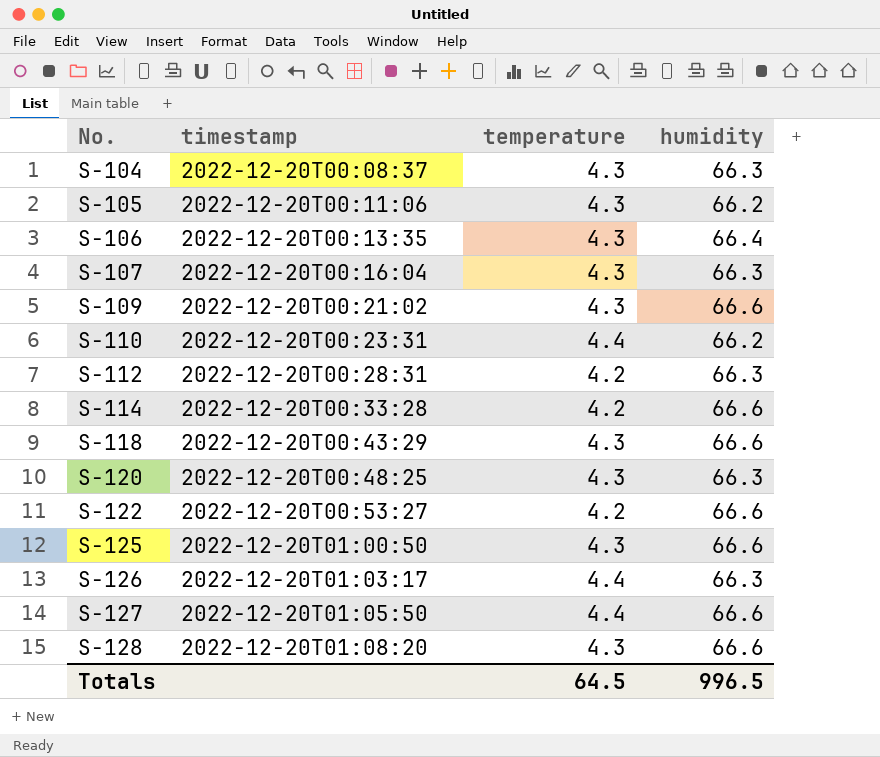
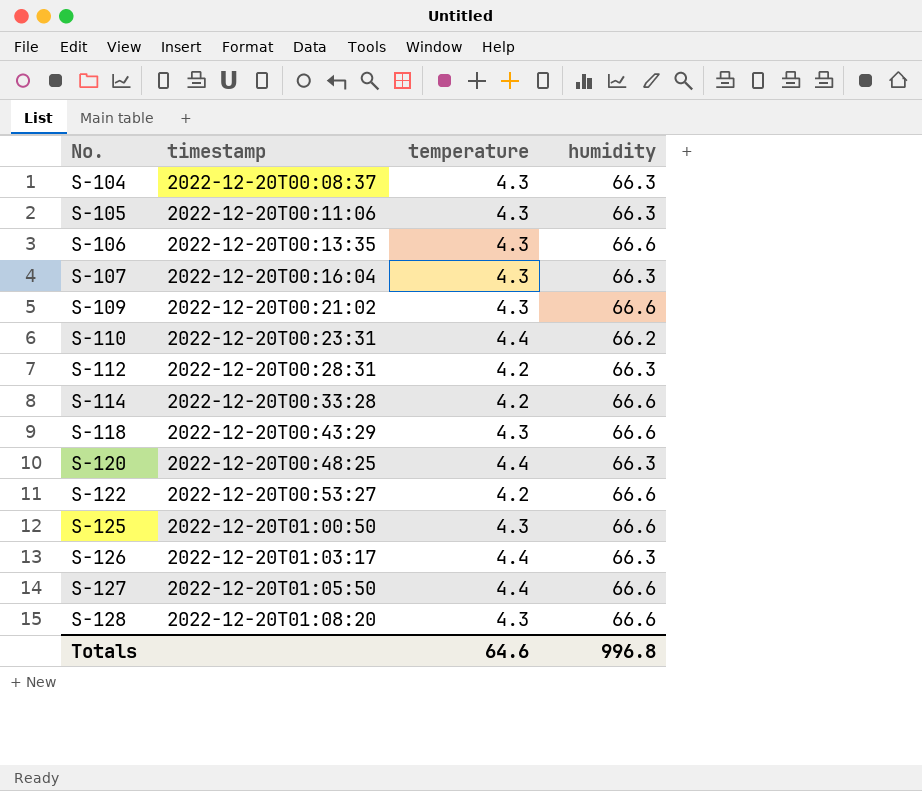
S-105 | humidity: 66.2 -> 66.3
S-106 | humidity: 66.4 -> 66.6
S-120 | temperature: 4.3 -> 4.4
Totals | temperature: 64.5 -> 64.6
Totals | humidity: 996.5 -> 996.8

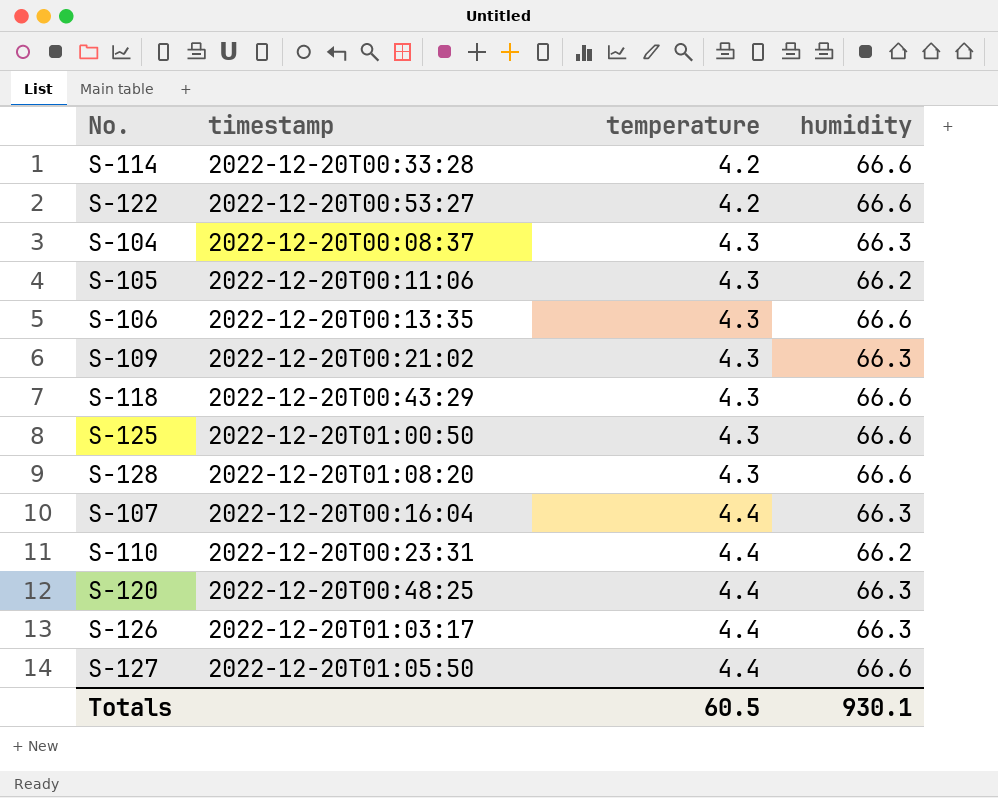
row order: No. ascending -> temperature ascending
row S-112: 2022-12-20T00:28:31 | 4.2 | 66.3 -> none
S-105 | humidity: 66.3 -> 66.2
S-109 | humidity: 66.6 -> 66.3
S-107 | temperature: 4.3 -> 4.4
Totals | temperature: 64.6 -> 60.5
Totals | humidity: 996.8 -> 930.1

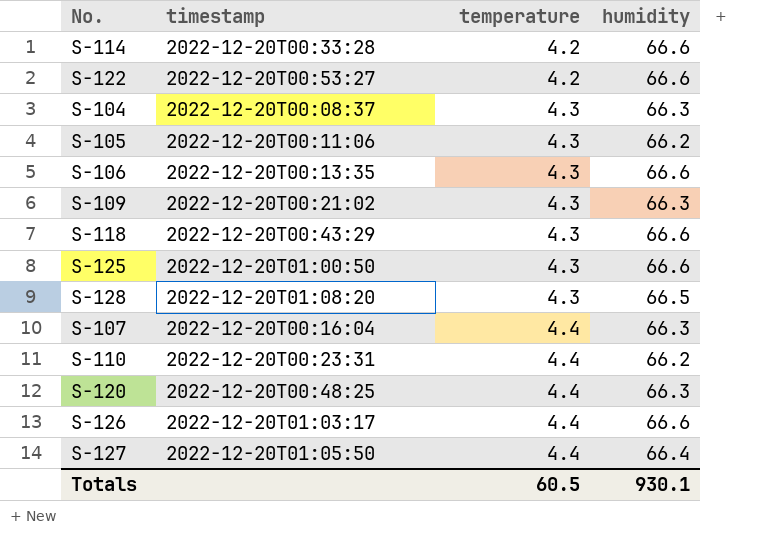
S-128 | humidity: 66.6 -> 66.5
S-126 | humidity: 66.3 -> 66.6
S-127 | humidity: 66.6 -> 66.4

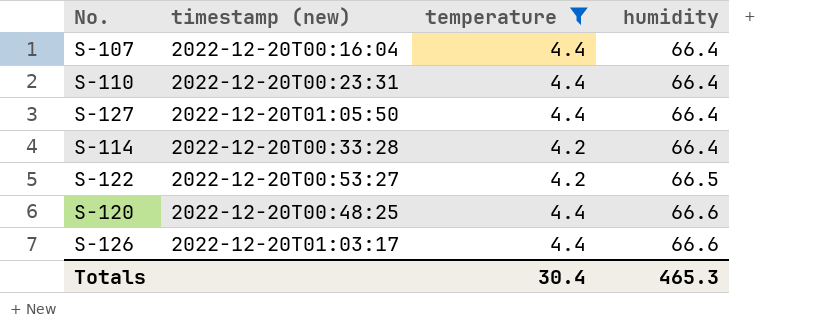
filter: none -> temperature != 4.3
row order: temperature ascending -> humidity ascending
column name: timestamp -> timestamp (new)
S-107 | humidity: 66.3 -> 66.4
S-110 | humidity: 66.2 -> 66.4
S-114 | humidity: 66.6 -> 66.4
S-122 | humidity: 66.6 -> 66.5
S-120 | humidity: 66.3 -> 66.6
Totals | temperature: 60.5 -> 30.4
Totals | humidity: 930.1 -> 465.3

